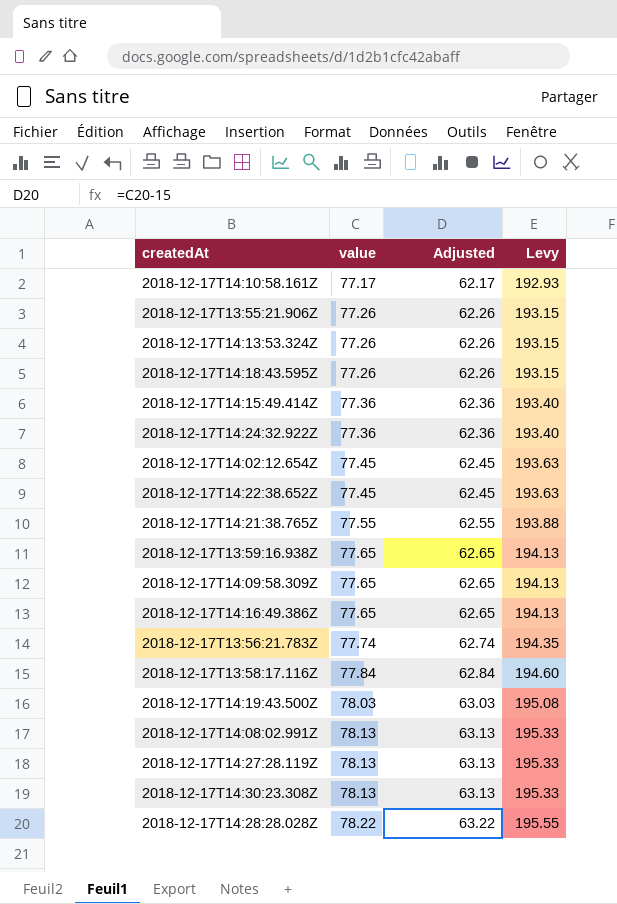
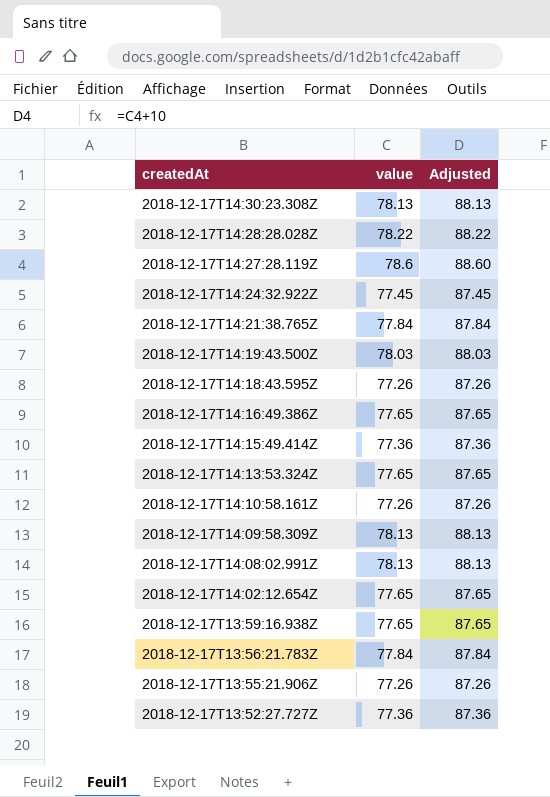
row order: value ascending -> createdAt descending
column Levy | formula: [value] * 2.5 -> none
column Adjusted | formula: [value] - 15 -> [value] + 10
row 2018-12-17T14:22:38.652Z: 77.45 | 62.45 | 193.63 -> none
row 2018-12-17T13:58:17.116Z: 77.84 | 62.84 | 194.60 -> none
2018-12-17T14:27:28.119Z | value: 78.13 -> 78.6
2018-12-17T14:24:32.922Z | value: 77.36 -> 77.45
2018-12-17T14:21:38.765Z | value: 77.55 -> 77.84
2018-12-17T14:13:53.324Z | value: 77.26 -> 77.65
2018-12-17T14:10:58.161Z | value: 77.17 -> 77.26
2018-12-17T14:09:58.309Z | value: 77.65 -> 78.13
2018-12-17T14:02:12.654Z | value: 77.45 -> 77.65
2018-12-17T13:56:21.783Z | value: 77.74 -> 77.84
row 2018-12-17T13:52:27.727Z: none -> 77.36 | 87.36

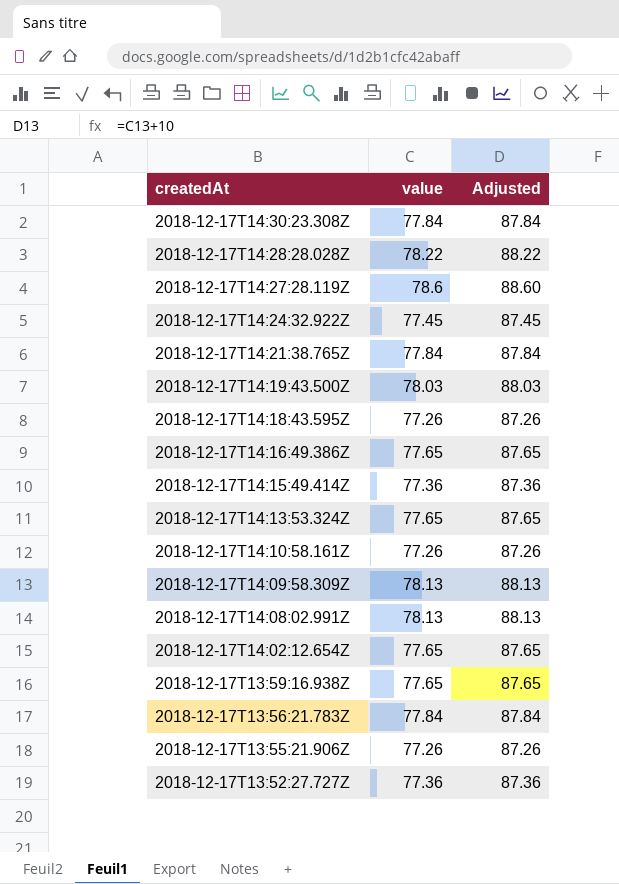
2018-12-17T14:30:23.308Z | value: 78.13 -> 77.84
2018-12-17T14:30:23.308Z | Adjusted: 88.13 -> 87.84

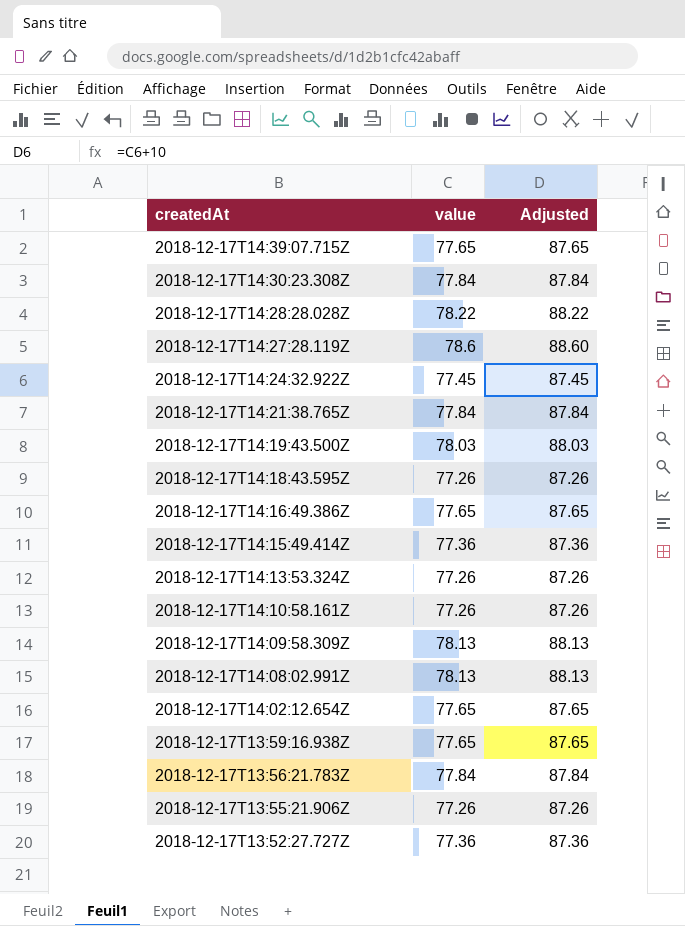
row 2018-12-17T14:39:07.715Z: none -> 77.65 | 87.65
2018-12-17T14:13:53.324Z | value: 77.65 -> 77.26
2018-12-17T14:13:53.324Z | Adjusted: 87.65 -> 87.26

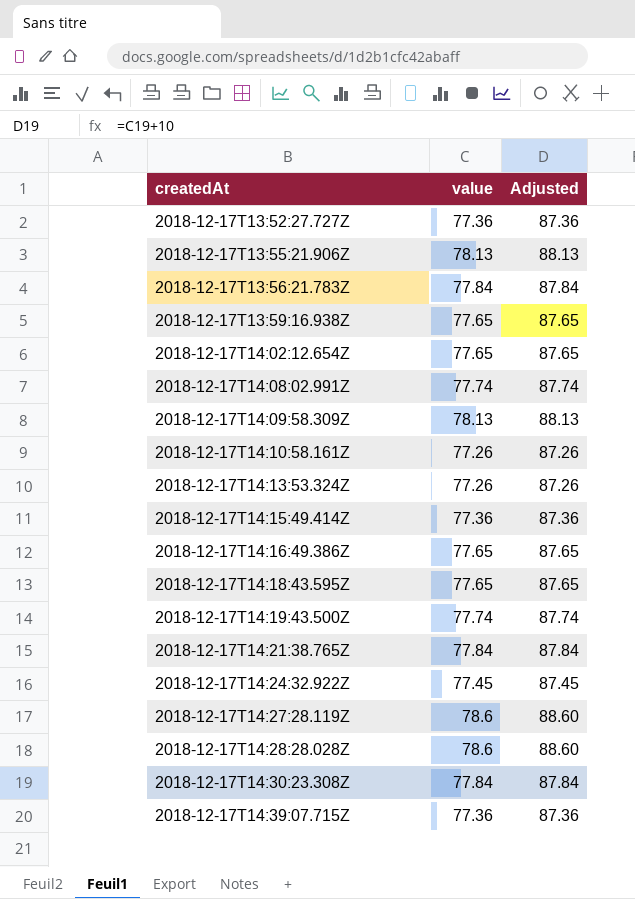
row order: createdAt descending -> createdAt ascending
2018-12-17T13:55:21.906Z | value: 77.26 -> 78.13
2018-12-17T13:55:21.906Z | Adjusted: 87.26 -> 88.13
2018-12-17T14:08:02.991Z | value: 78.13 -> 77.74
2018-12-17T14:08:02.991Z | Adjusted: 88.13 -> 87.74
2018-12-17T14:18:43.595Z | value: 77.26 -> 77.65
2018-12-17T14:18:43.595Z | Adjusted: 87.26 -> 87.65
2018-12-17T14:19:43.500Z | value: 78.03 -> 77.74
2018-12-17T14:19:43.500Z | Adjusted: 88.03 -> 87.74
2018-12-17T14:28:28.028Z | value: 78.22 -> 78.6
2018-12-17T14:28:28.028Z | Adjusted: 88.22 -> 88.60
2018-12-17T14:39:07.715Z | value: 77.65 -> 77.36
2018-12-17T14:39:07.715Z | Adjusted: 87.65 -> 87.36

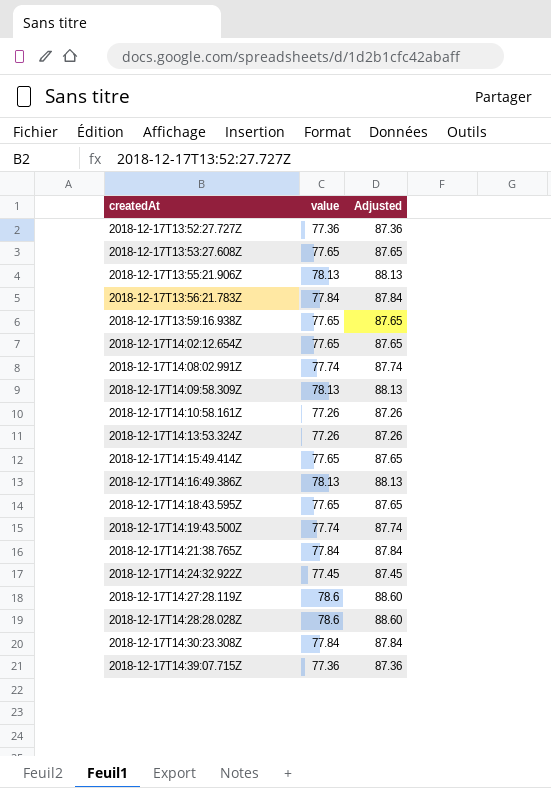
row 2018-12-17T13:53:27.608Z: none -> 77.65 | 87.65
2018-12-17T14:15:49.414Z | value: 77.36 -> 77.65
2018-12-17T14:15:49.414Z | Adjusted: 87.36 -> 87.65
2018-12-17T14:16:49.386Z | value: 77.65 -> 78.13
2018-12-17T14:16:49.386Z | Adjusted: 87.65 -> 88.13

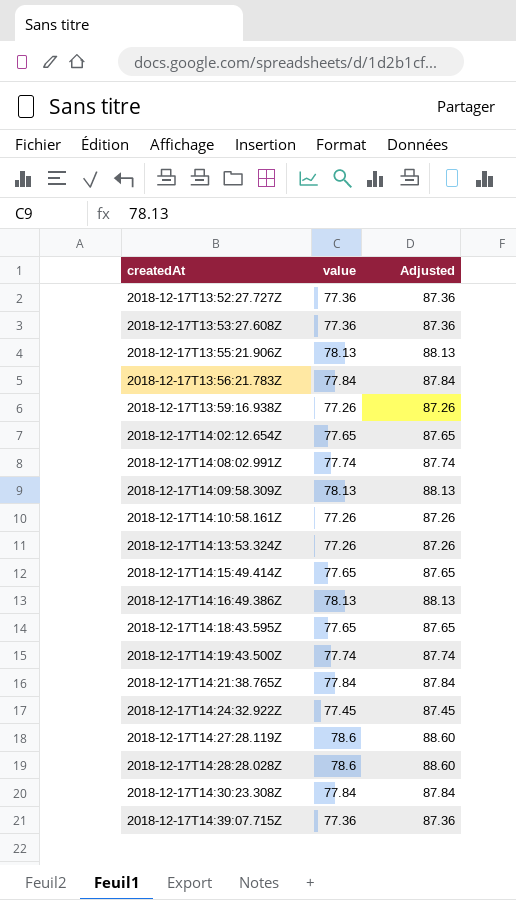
2018-12-17T13:53:27.608Z | value: 77.65 -> 77.36
2018-12-17T13:53:27.608Z | Adjusted: 87.65 -> 87.36
2018-12-17T13:59:16.938Z | value: 77.65 -> 77.26
2018-12-17T13:59:16.938Z | Adjusted: 87.65 -> 87.26

